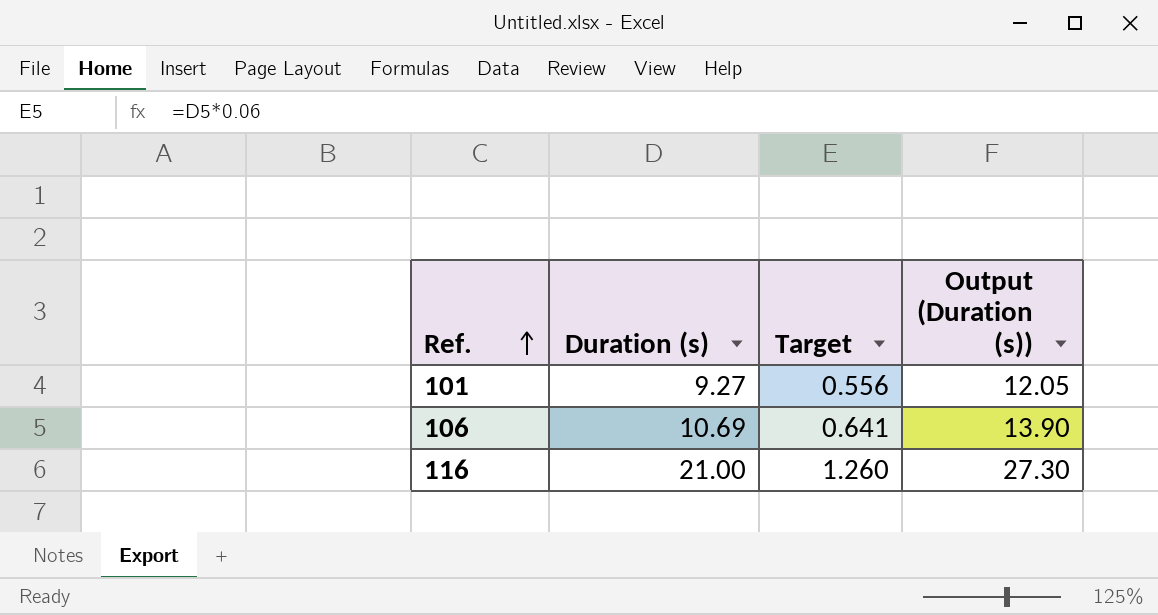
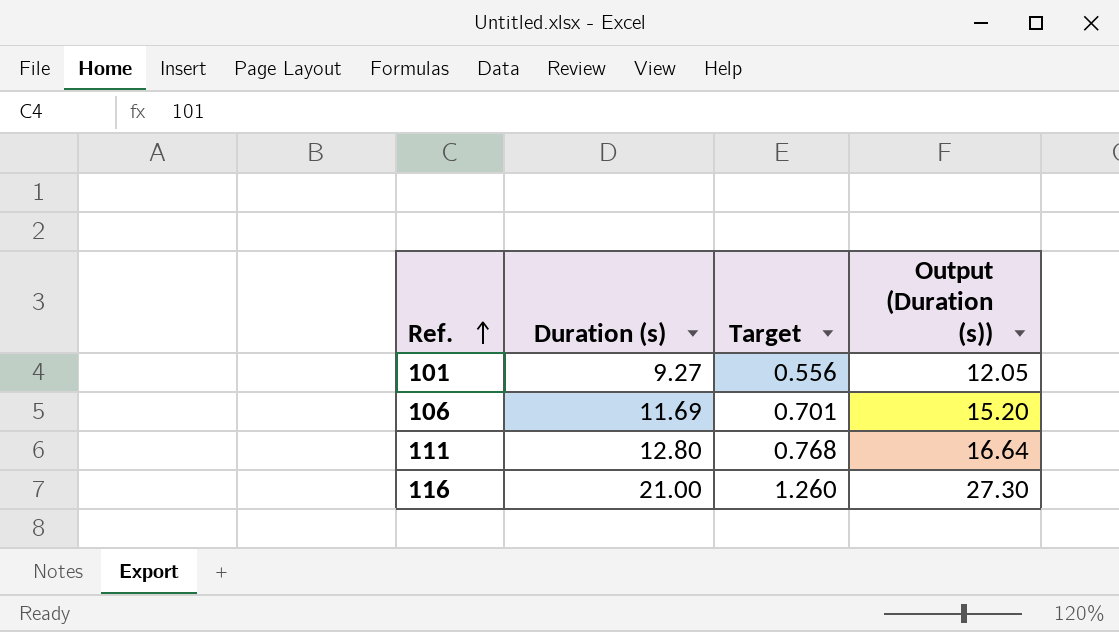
106 | Duration (s): 10.69 -> 11.69
106 | Target: 0.641 -> 0.701
106 | Output (Duration (s)): 13.90 -> 15.20
row 111: none -> 12.80 | 0.768 | 16.64

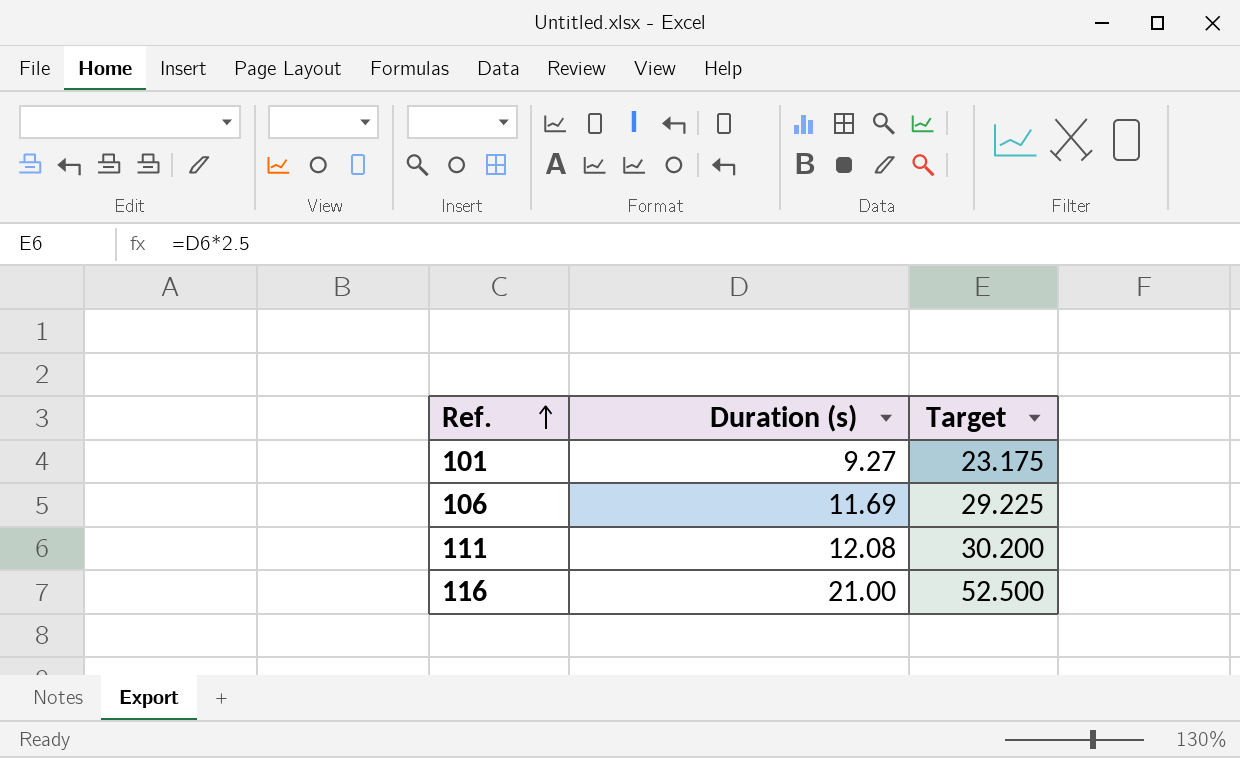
column Output (Duration (s)) | formula: [Duration (s)] * 1.3 -> none
column Target | formula: [Duration (s)] * 0.06 -> [Duration (s)] * 2.5
111 | Duration (s): 12.80 -> 12.08

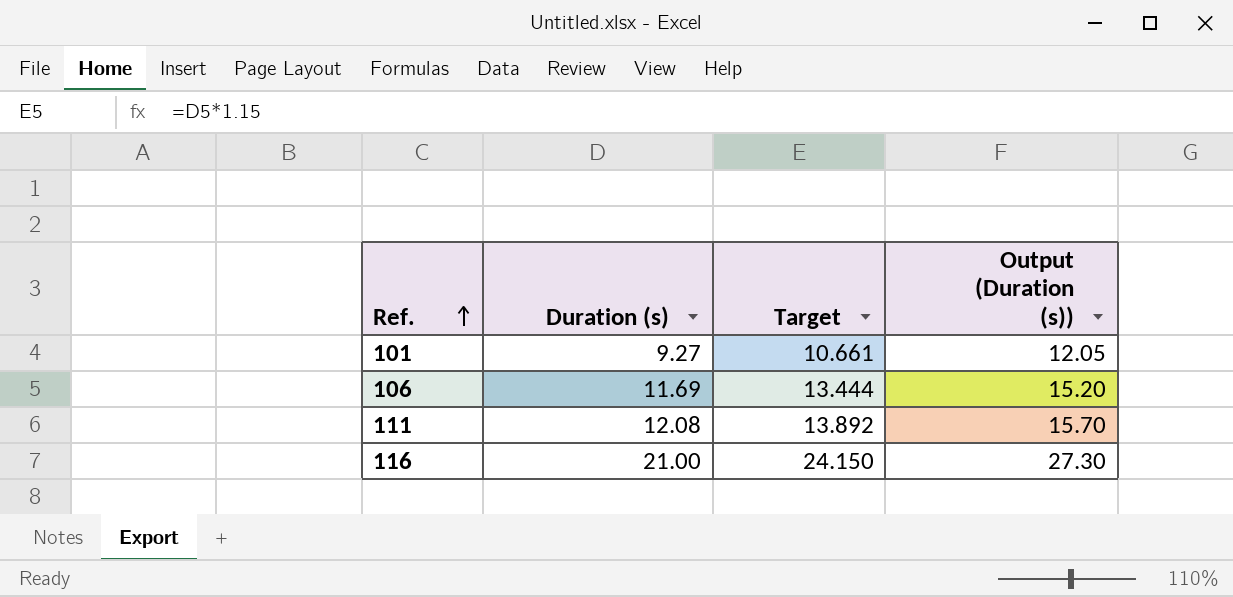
column Target | formula: [Duration (s)] * 2.5 -> [Duration (s)] * 1.15
column Output (Duration (s)) | formula: none -> [Duration (s)] * 1.3

